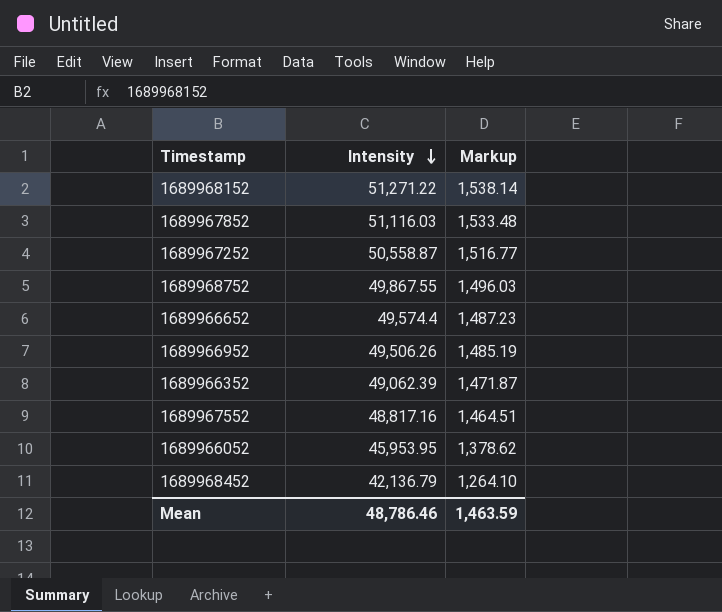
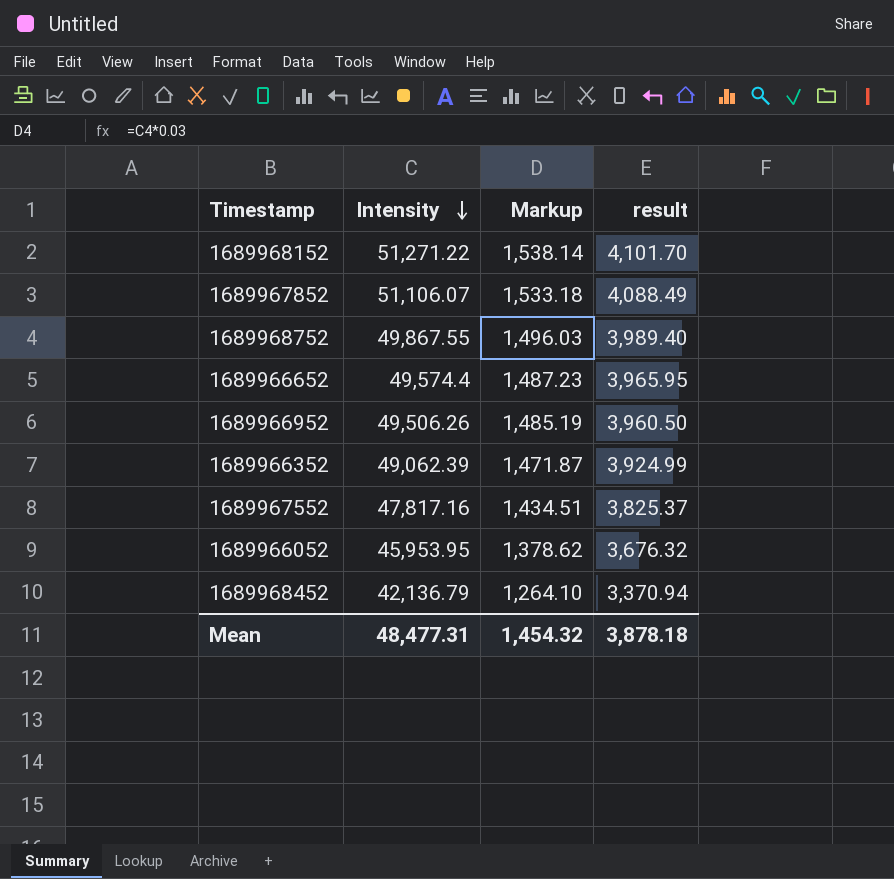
column result | formula: none -> [Intensity] * 0.08
row 1689967252: 50,558.87 | 1,516.77 -> none
1689967852 | Intensity: 51,116.03 -> 51,106.07
1689967852 | Markup: 1,533.48 -> 1,533.18
1689967552 | Intensity: 48,817.16 -> 47,817.16
1689967552 | Markup: 1,464.51 -> 1,434.51
Mean | Intensity: 48,786.46 -> 48,477.31
Mean | Markup: 1,463.59 -> 1,454.32

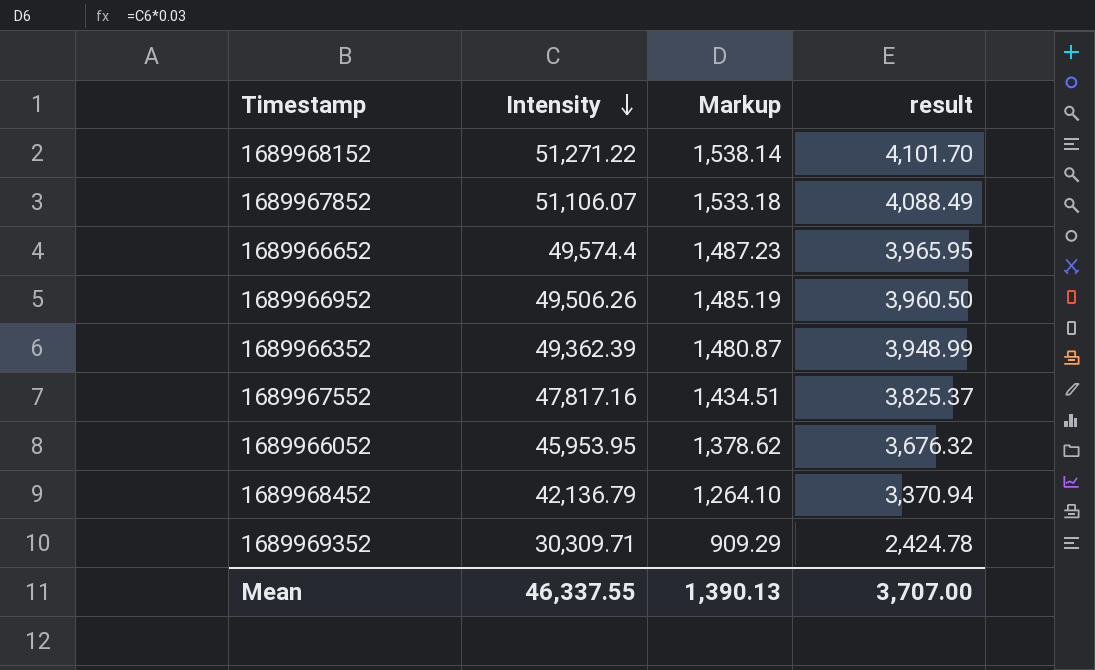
row 1689968752: 49,867.55 | 1,496.03 | 3,989.40 -> none
1689966352 | Intensity: 49,062.39 -> 49,362.39
1689966352 | Markup: 1,471.87 -> 1,480.87
1689966352 | result: 3,924.99 -> 3,948.99
row 1689969352: none -> 30,309.71 | 909.29 | 2,424.78
Mean | Intensity: 48,477.31 -> 46,337.55
Mean | Markup: 1,454.32 -> 1,390.13
Mean | result: 3,878.18 -> 3,707.00

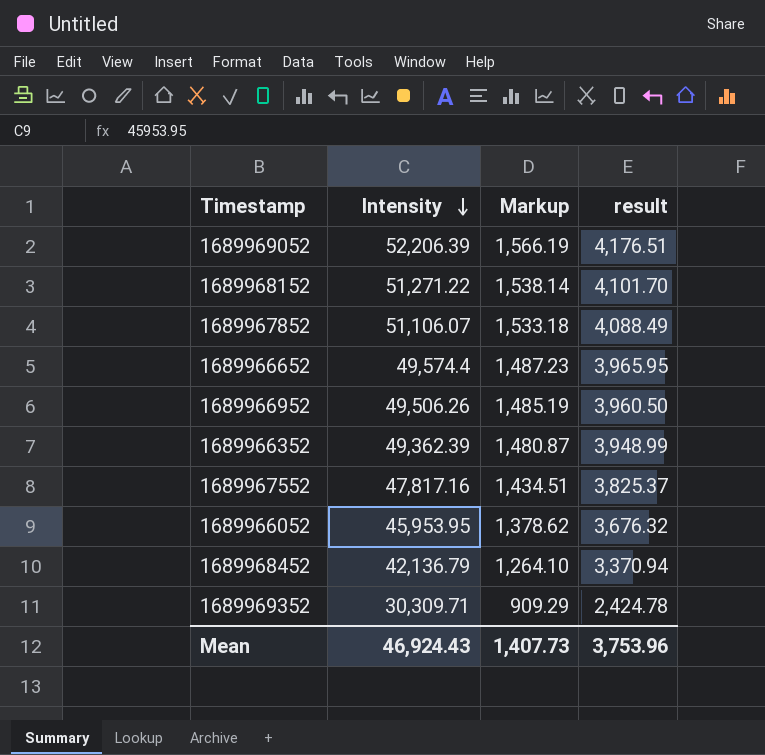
row 1689969052: none -> 52,206.39 | 1,566.19 | 4,176.51
Mean | Intensity: 46,337.55 -> 46,924.43
Mean | Markup: 1,390.13 -> 1,407.73
Mean | result: 3,707.00 -> 3,753.96

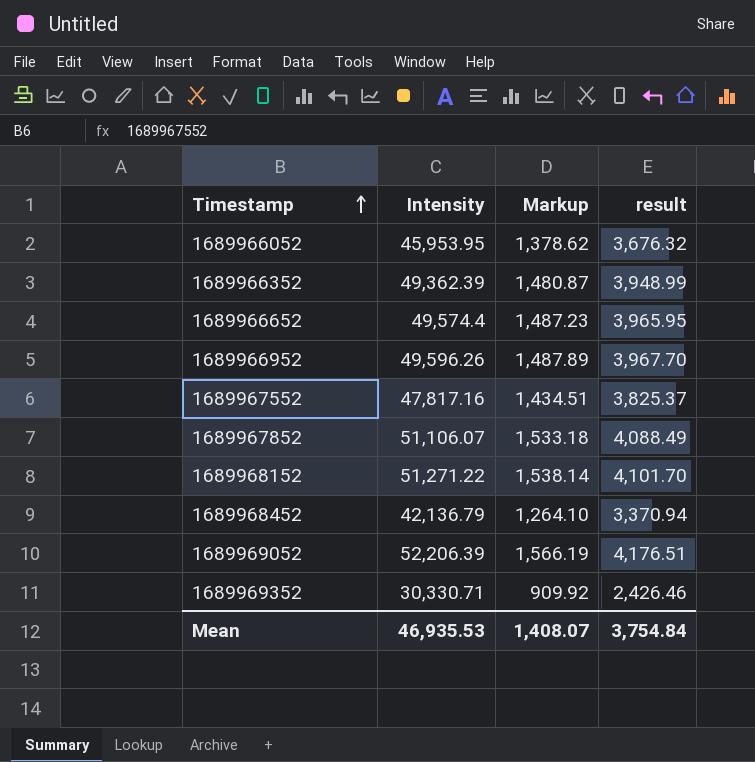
row order: Intensity descending -> Timestamp ascending
1689966952 | Intensity: 49,506.26 -> 49,596.26
1689966952 | Markup: 1,485.19 -> 1,487.89
1689966952 | result: 3,960.50 -> 3,967.70
1689969352 | Intensity: 30,309.71 -> 30,330.71
1689969352 | Markup: 909.29 -> 909.92
1689969352 | result: 2,424.78 -> 2,426.46
Mean | Intensity: 46,924.43 -> 46,935.53
Mean | Markup: 1,407.73 -> 1,408.07
Mean | result: 3,753.96 -> 3,754.84

